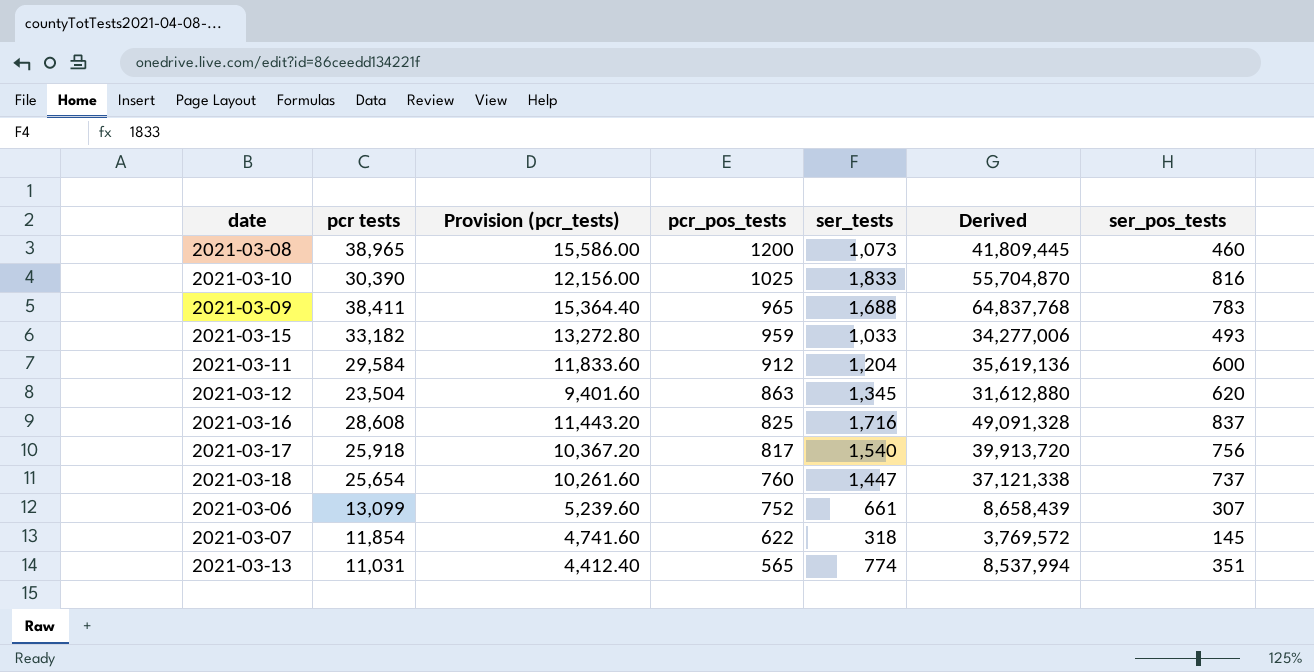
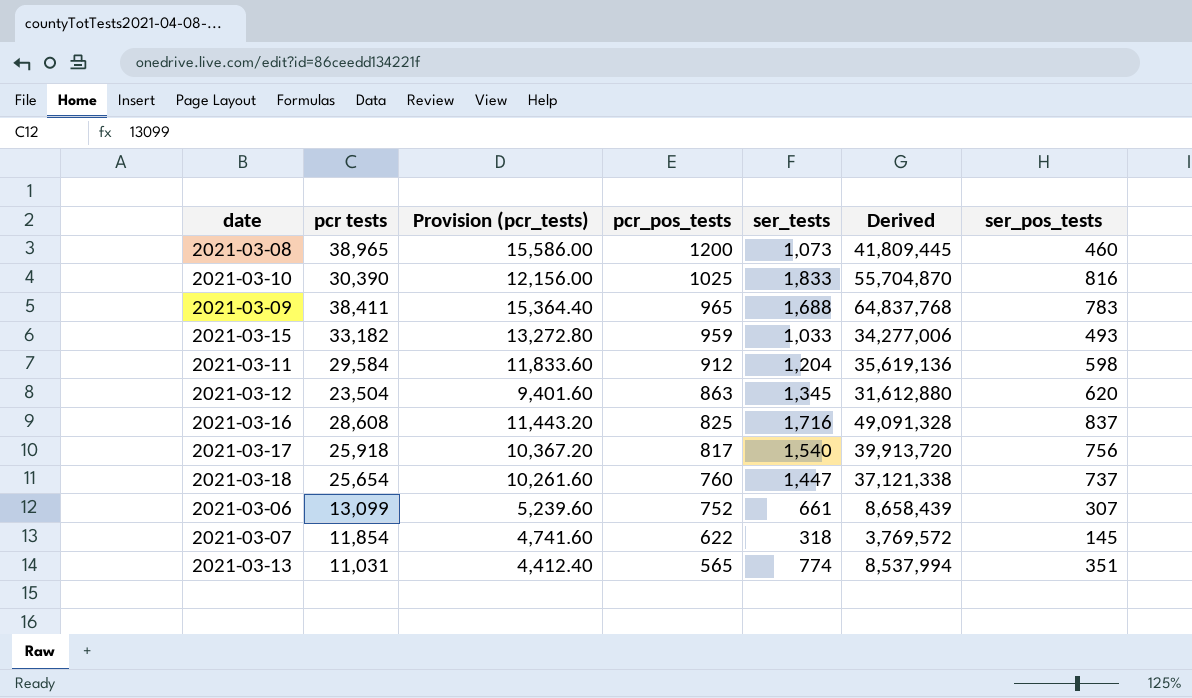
2021-03-11 | ser_pos_tests: 600 -> 598

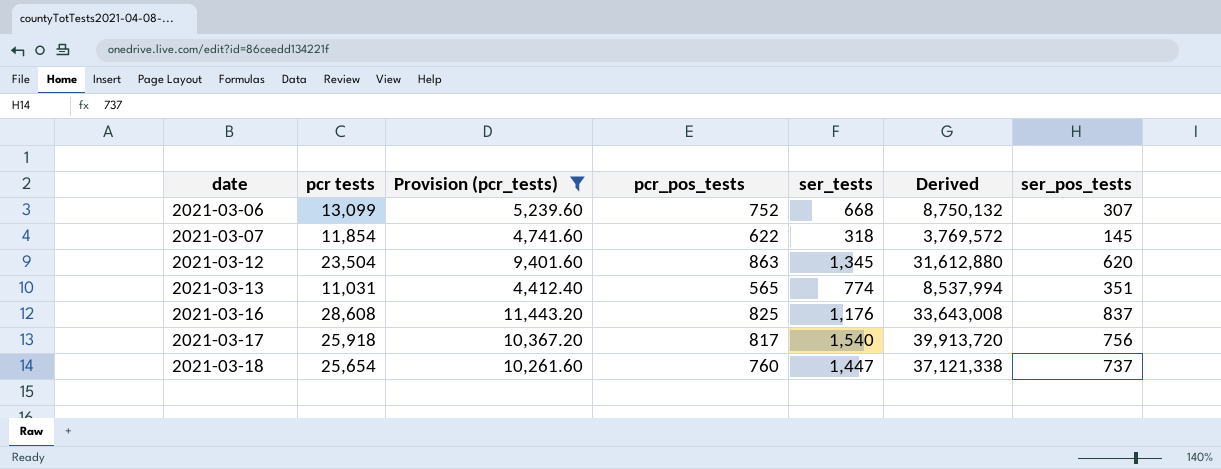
filter: none -> Provision (pcr_tests) <= 11,443.20
row order: pcr_pos_tests descending -> date ascending
2021-03-06 | ser_tests: 661 -> 668
2021-03-06 | Derived: 8,658,439 -> 8,750,132
2021-03-16 | ser_tests: 1,716 -> 1,176
2021-03-16 | Derived: 49,091,328 -> 33,643,008

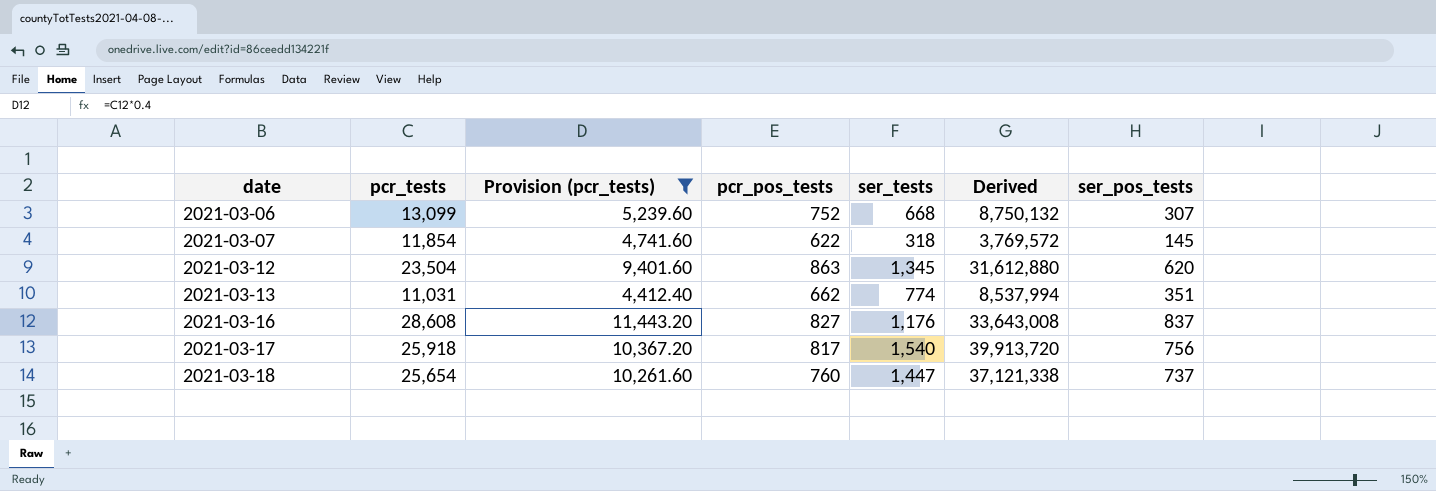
column name: pcr tests -> pcr_tests
2021-03-13 | pcr_pos_tests: 565 -> 662
2021-03-16 | pcr_pos_tests: 825 -> 827

